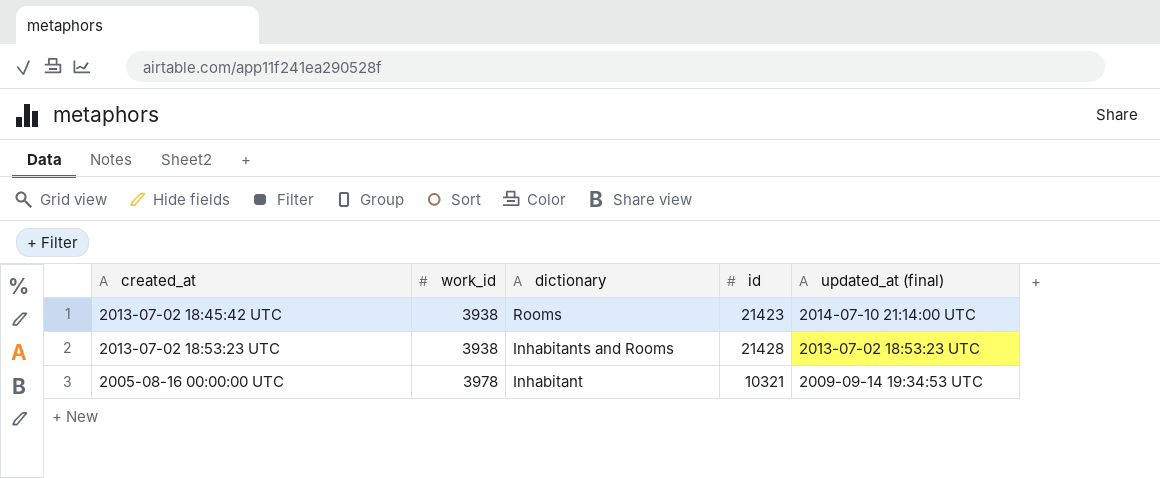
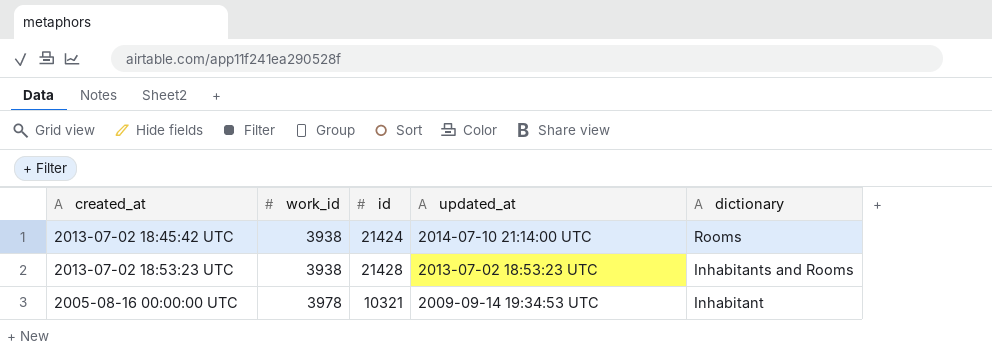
column name: updated_at (final) -> updated_at
column dictionary | position: 3 -> 5
2013-07-02 18:45:42 UTC | id: 21423 -> 21424

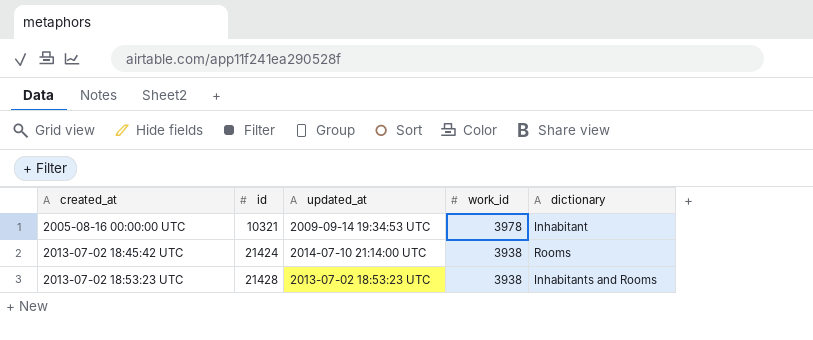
row order: work_id ascending -> created_at ascending
column work_id | position: 2 -> 4

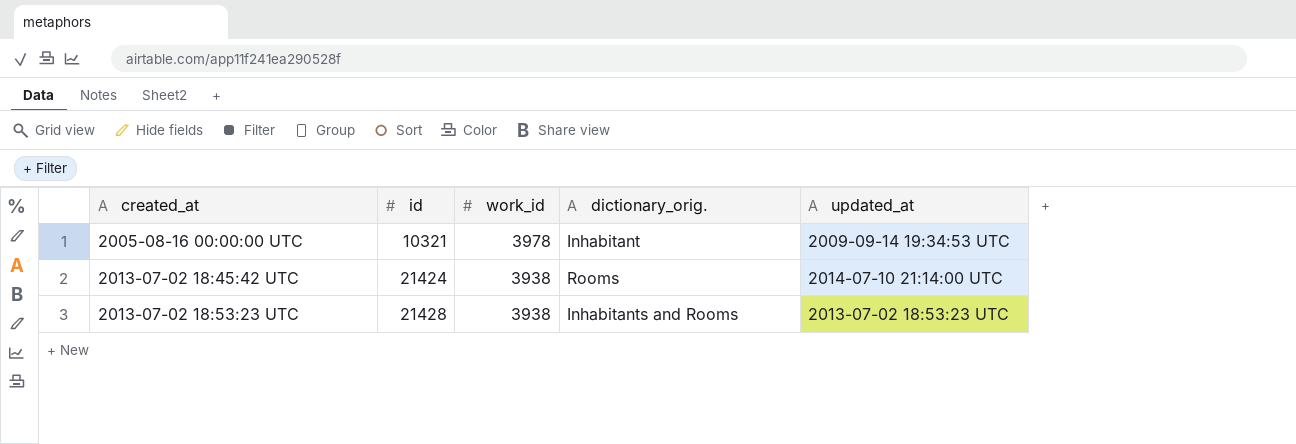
column name: dictionary -> dictionary_orig.
column updated_at | position: 3 -> 5

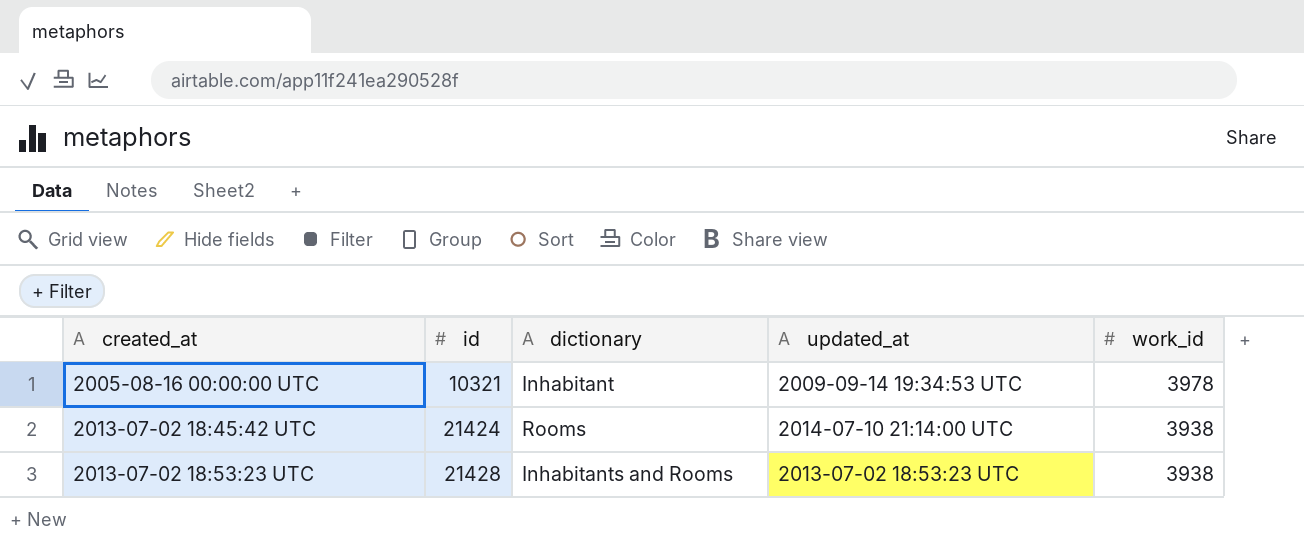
column name: dictionary_orig. -> dictionary
column work_id | position: 3 -> 5

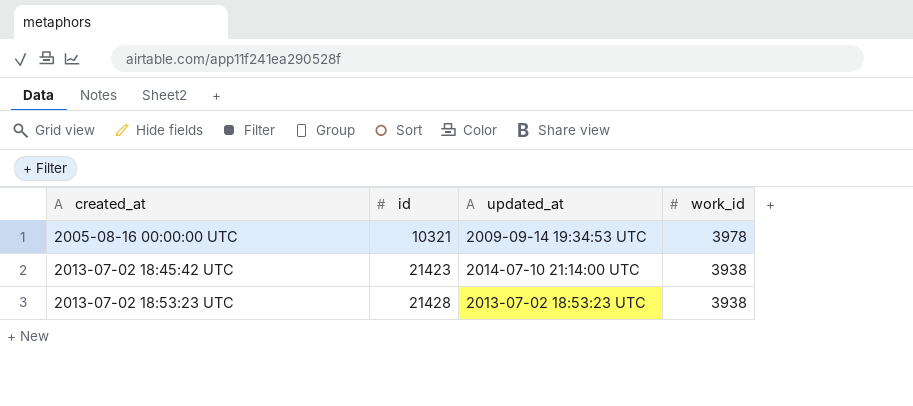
column dictionary | position: 3 -> none
2013-07-02 18:45:42 UTC | id: 21424 -> 21423

